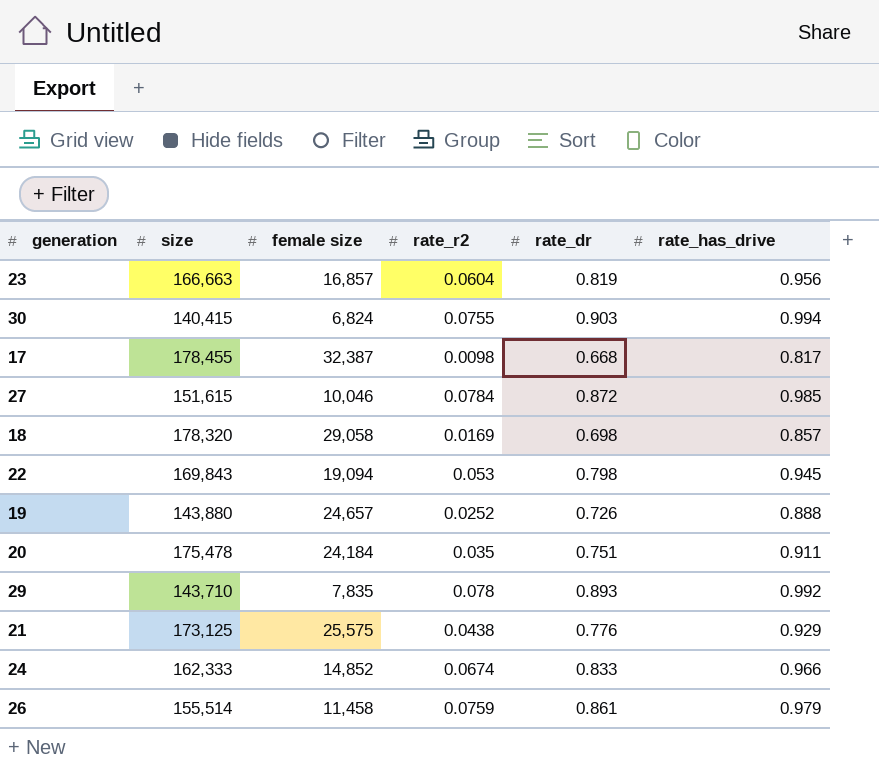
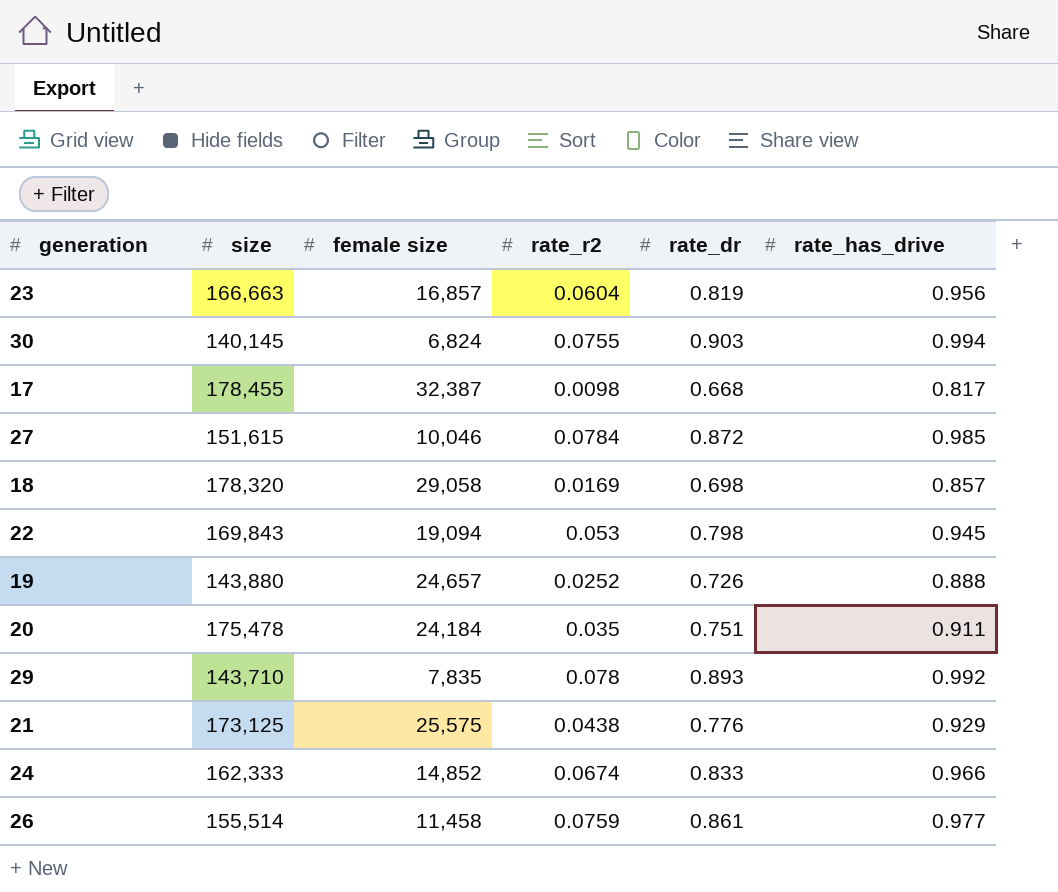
30 | size: 140,415 -> 140,145
26 | rate_has_drive: 0.979 -> 0.977

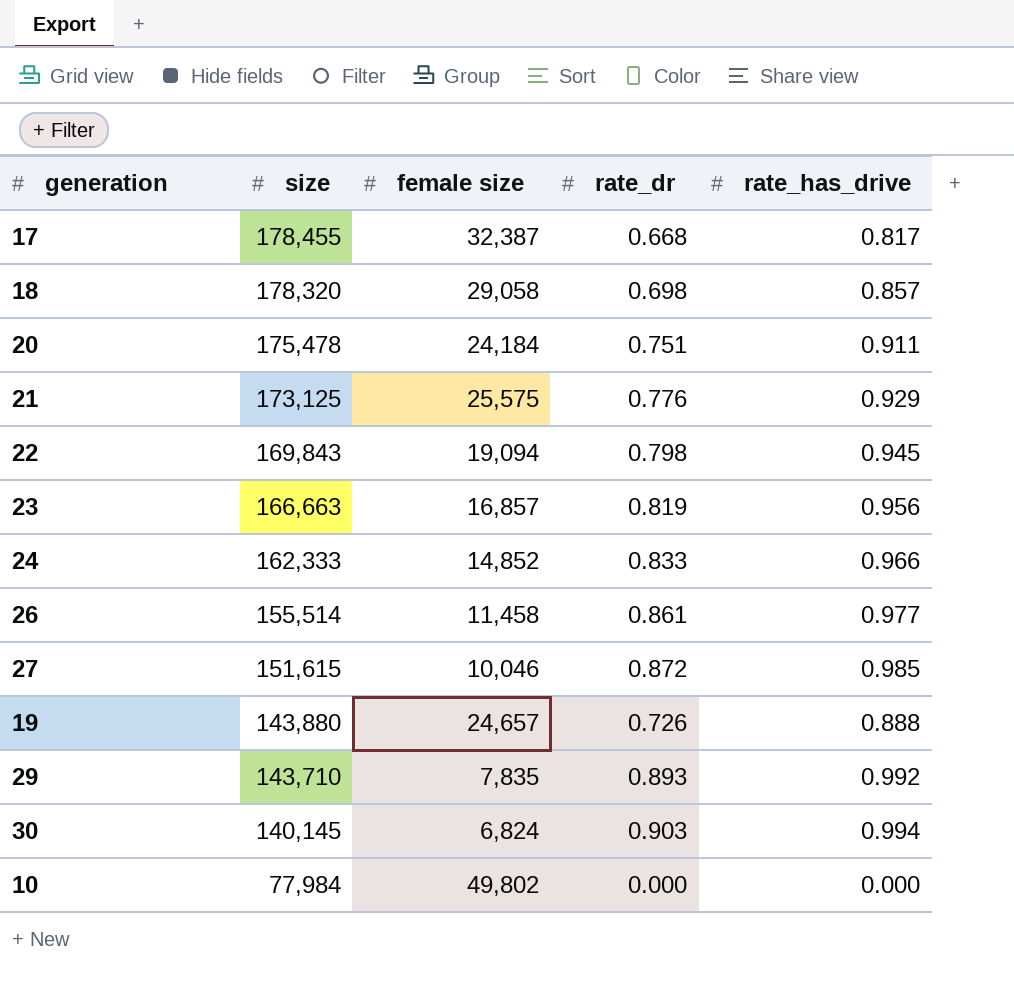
row order: none -> size descending
column rate_r2 | position: 4 -> none
row 10: none -> 77,984 | 49,802 | 0.000 | 0.000

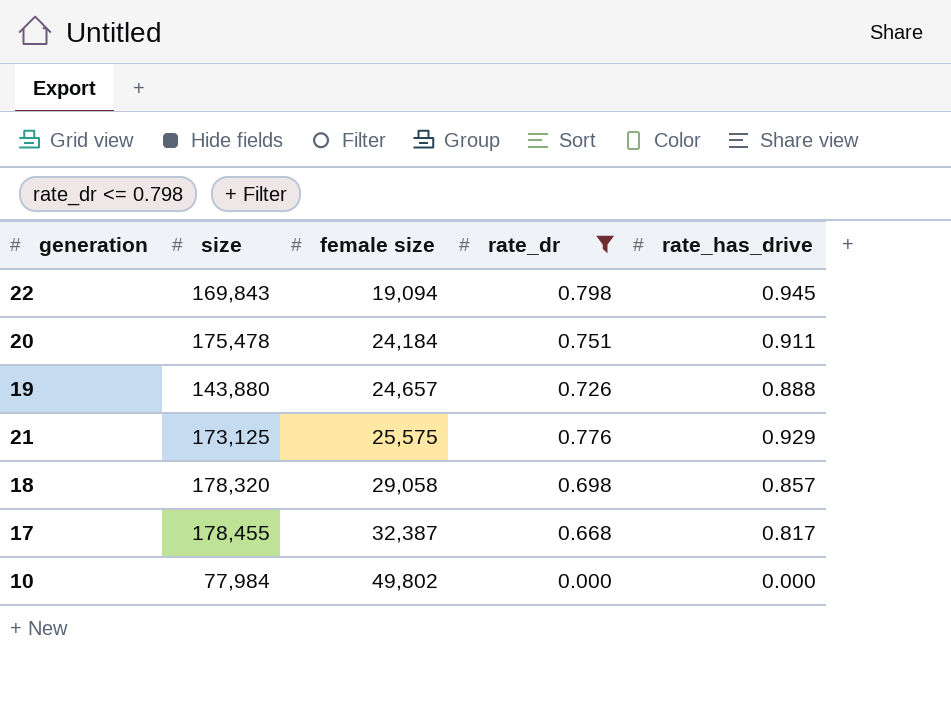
filter: none -> rate_dr <= 0.798
row order: size descending -> female size ascending

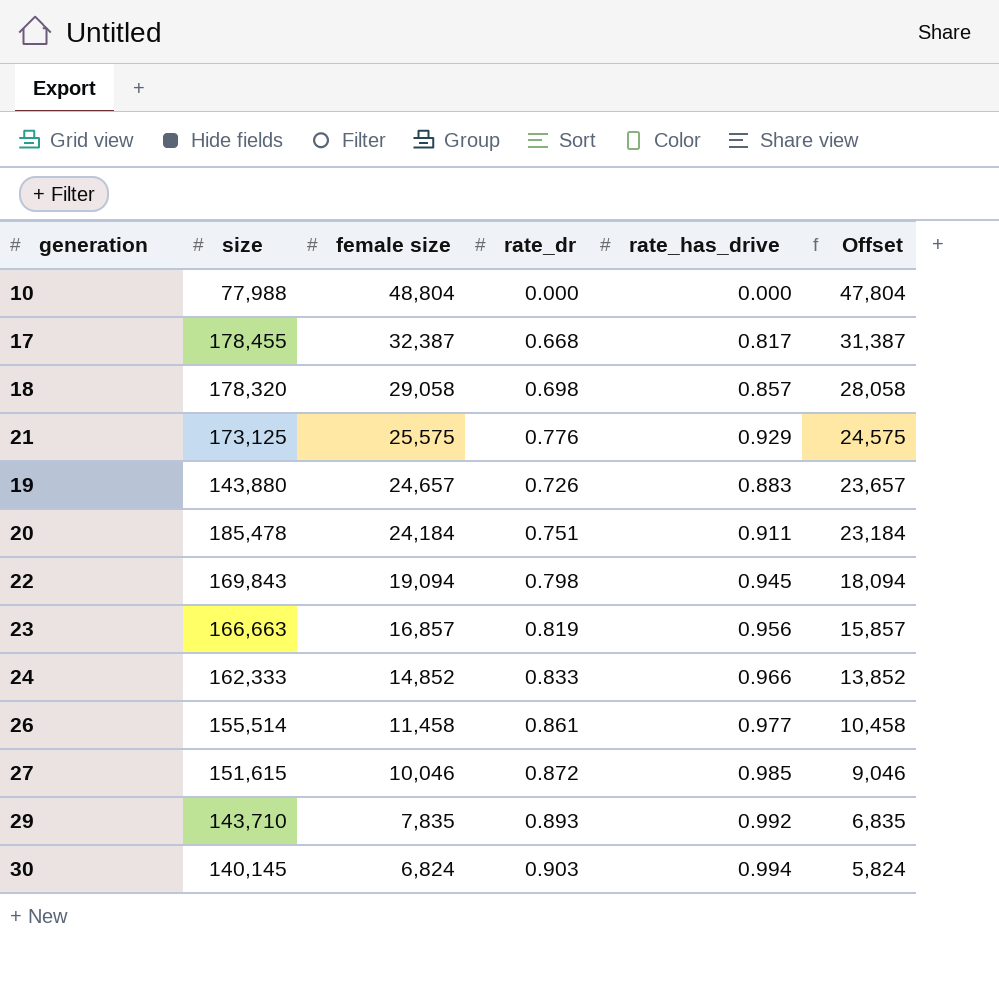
filter: rate_dr <= 0.798 -> none
row order: female size ascending -> female size descending
column Offset | formula: none -> [female size] - 1000
10 | size: 77,984 -> 77,988
10 | female size: 49,802 -> 48,804
19 | rate_has_drive: 0.888 -> 0.883
20 | size: 175,478 -> 185,478

